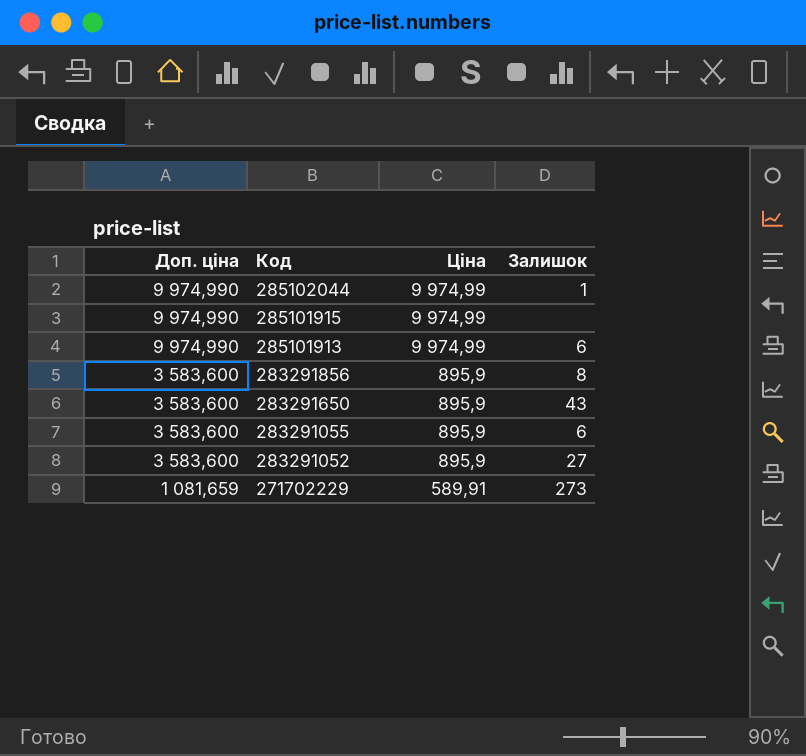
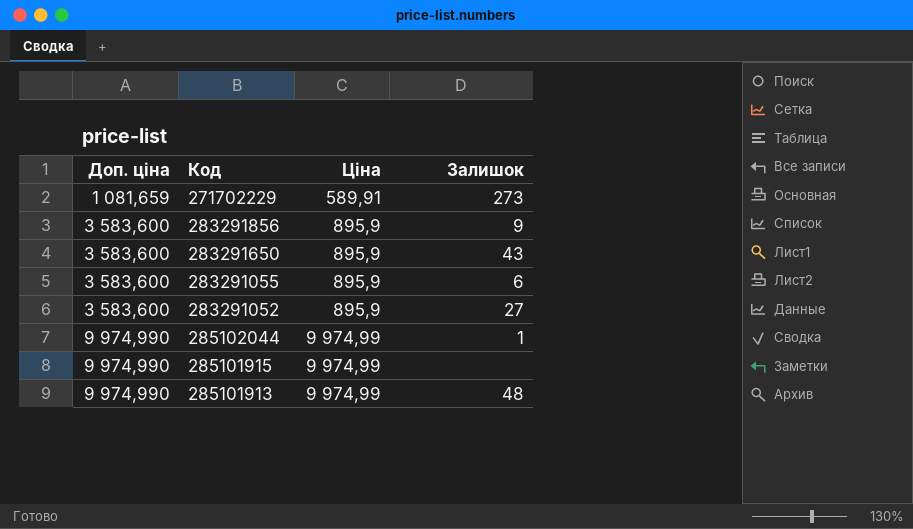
row order: Доп. ціна descending -> Доп. ціна ascending
283291856 | Залишок: 8 -> 9
285101913 | Залишок: 6 -> 48

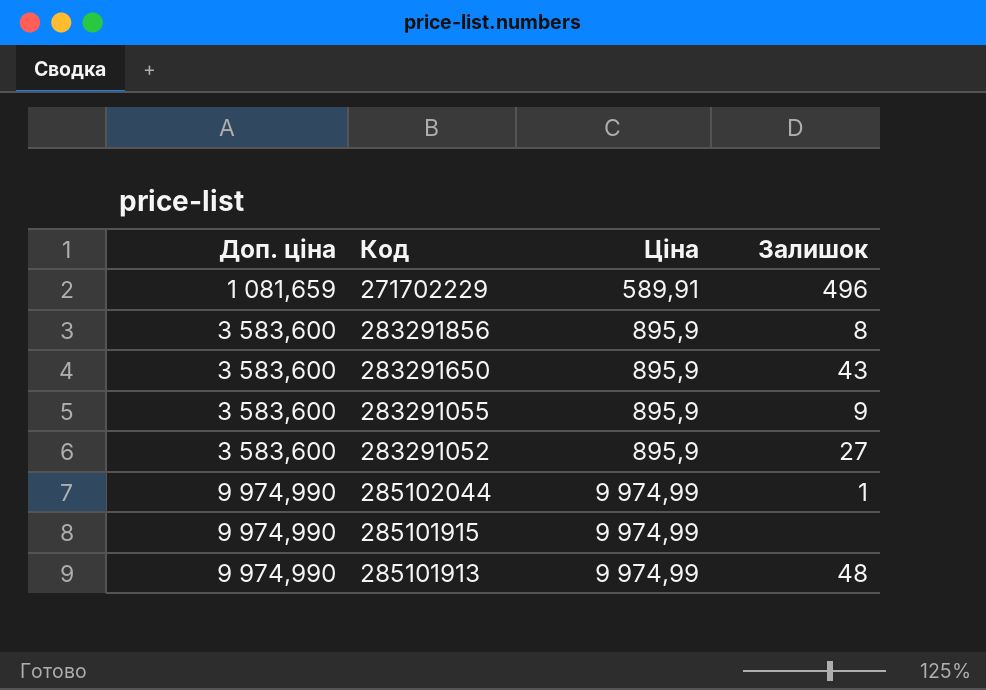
271702229 | Залишок: 273 -> 496
283291856 | Залишок: 9 -> 8
283291055 | Залишок: 6 -> 9

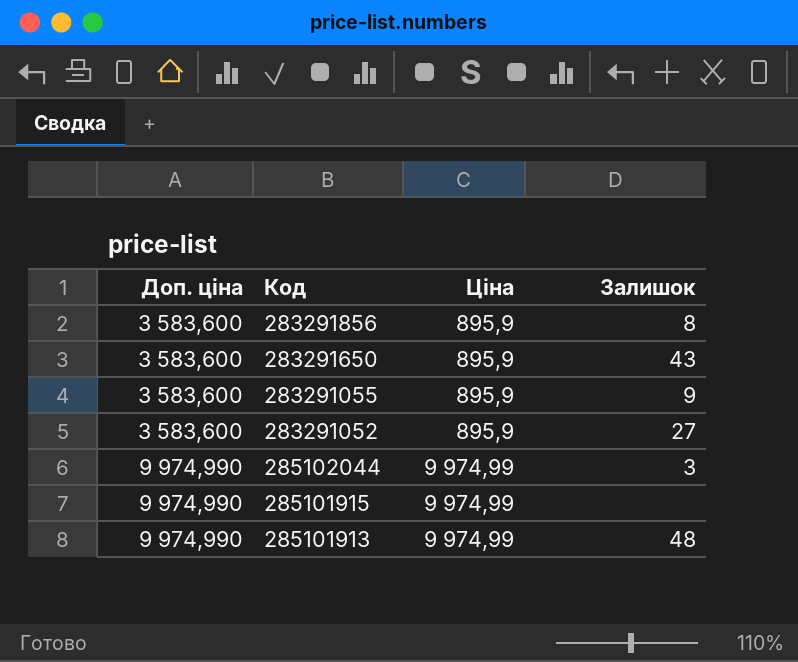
row 271702229: 1 081,659 | 589,91 | 496 -> none
285102044 | Залишок: 1 -> 3

